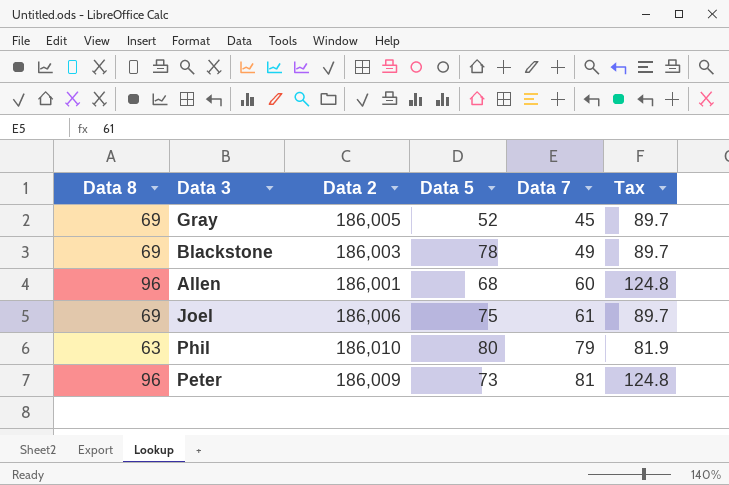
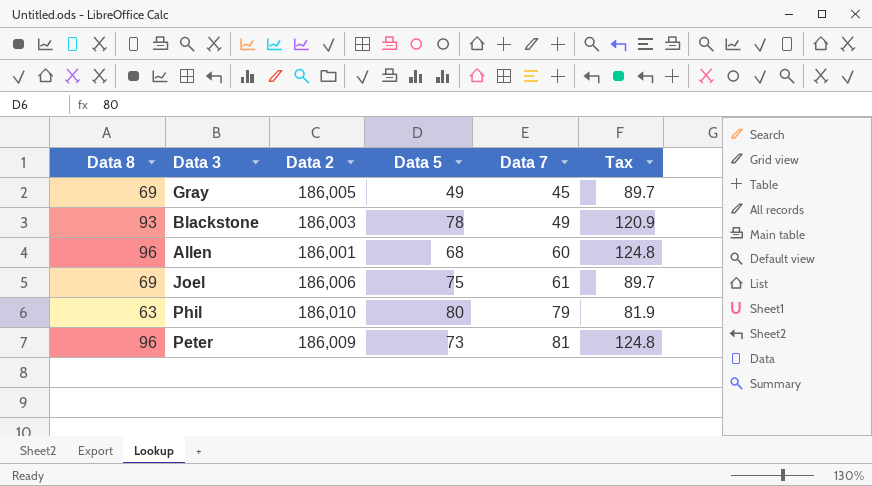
Gray | Data 5: 52 -> 49
Blackstone | Data 8: 69 -> 93
Blackstone | Tax: 89.7 -> 120.9

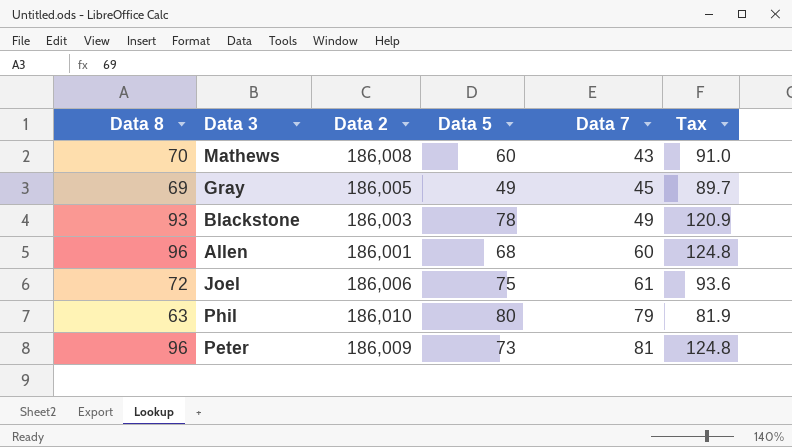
row Mathews: none -> 70 | 186,008 | 60 | 43 | 91.0
Joel | Data 8: 69 -> 72
Joel | Tax: 89.7 -> 93.6

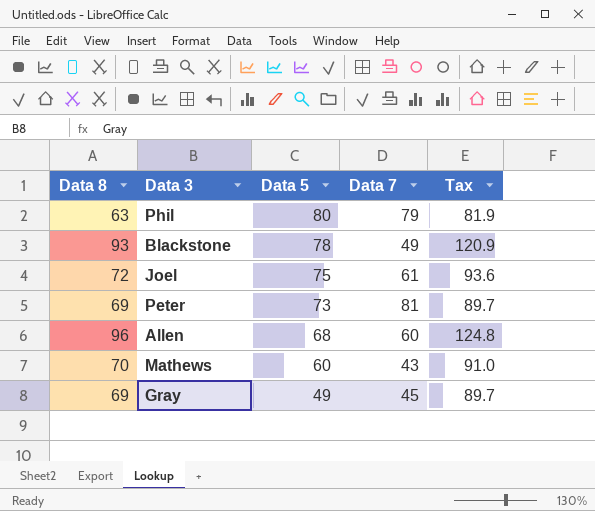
row order: Data 7 ascending -> Data 5 descending
column Data 2 | position: 3 -> none
Peter | Data 8: 96 -> 69
Peter | Tax: 124.8 -> 89.7

